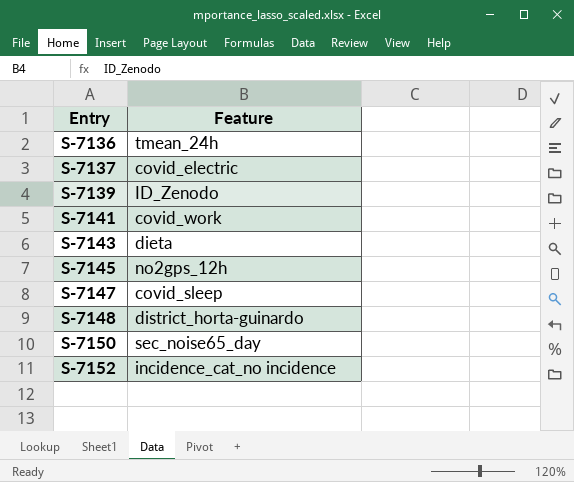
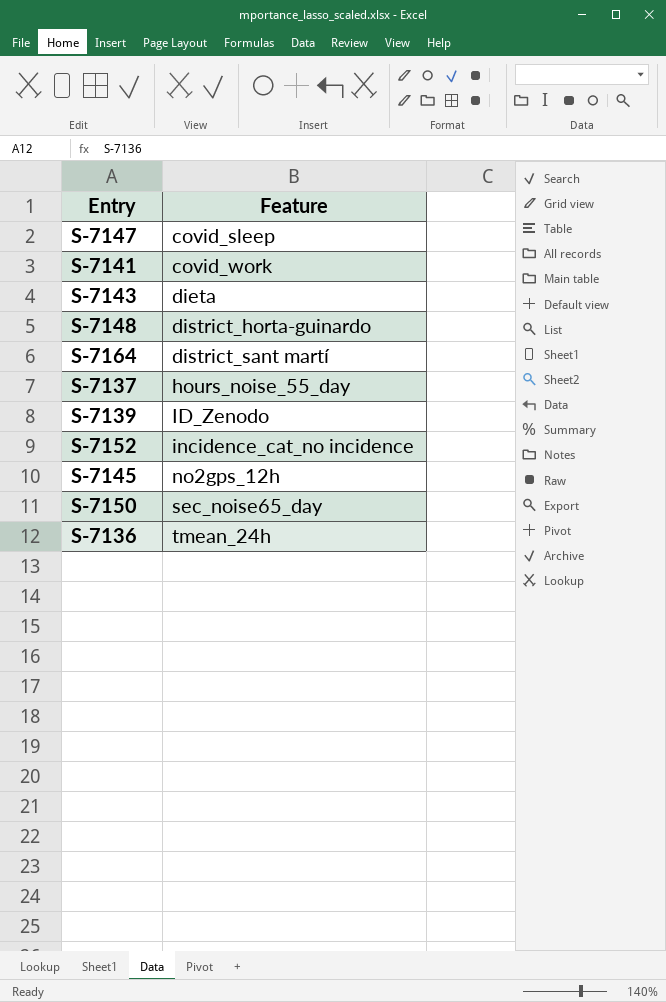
row order: Entry ascending -> Feature ascending
row S-7164: none -> district_sant martí
S-7137 | Feature: covid_electric -> hours_noise_55_day

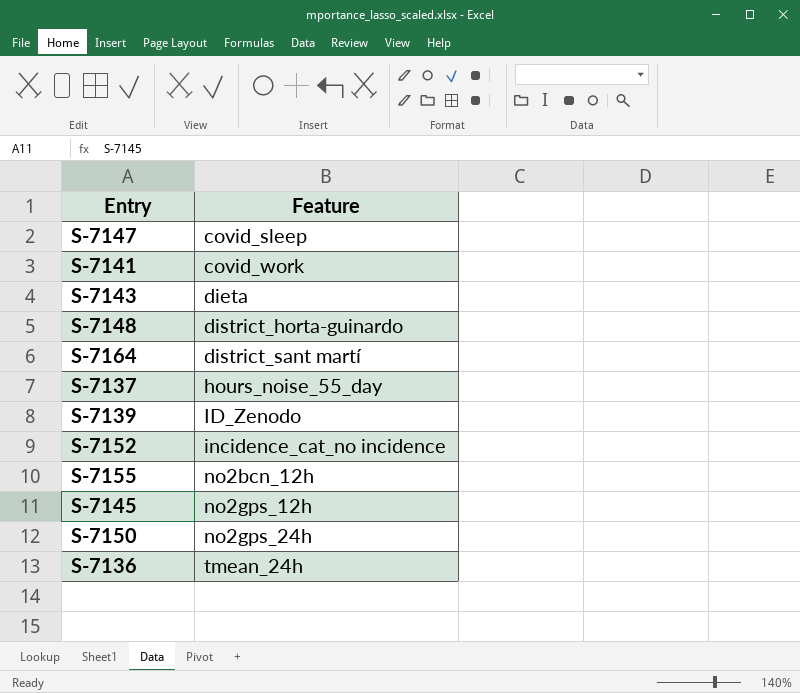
row S-7155: none -> no2bcn_12h
S-7150 | Feature: sec_noise65_day -> no2gps_24h

